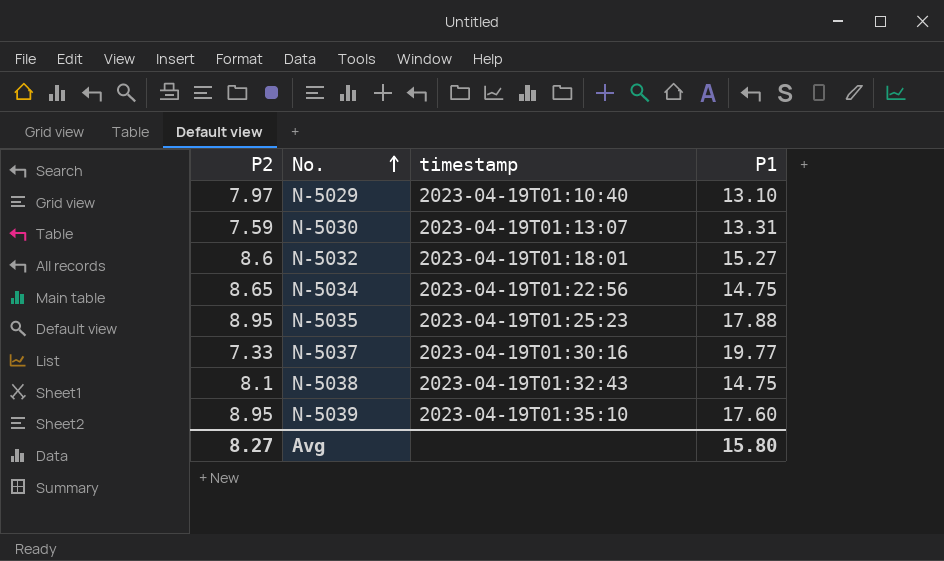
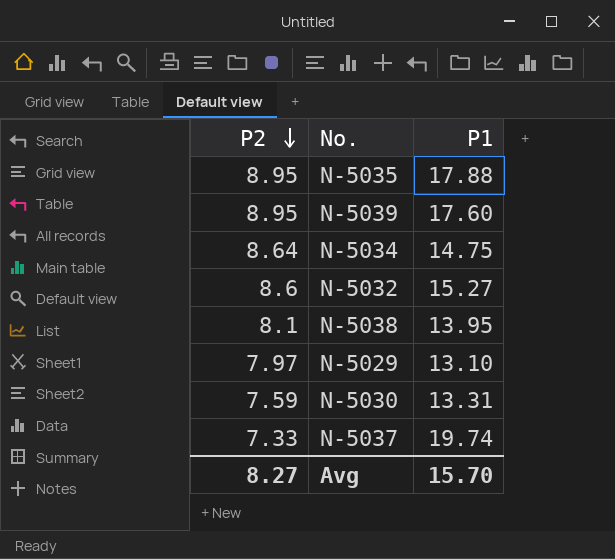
row order: No. ascending -> P2 descending
column timestamp | position: 3 -> none
N-5034 | P2: 8.65 -> 8.64
N-5038 | P1: 14.75 -> 13.95
N-5037 | P1: 19.77 -> 19.74
Avg | P1: 15.80 -> 15.70

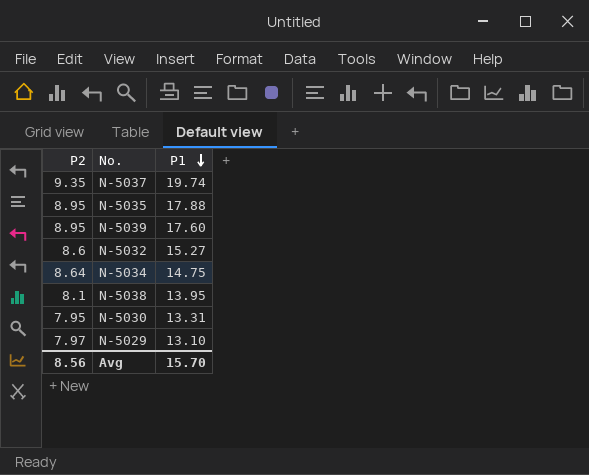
row order: P2 descending -> P1 descending
N-5037 | P2: 7.33 -> 9.35
N-5030 | P2: 7.59 -> 7.95
Avg | P2: 8.27 -> 8.56

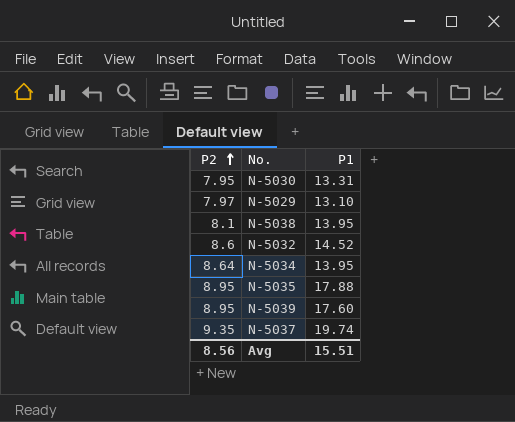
row order: P1 descending -> P2 ascending
N-5032 | P1: 15.27 -> 14.52
N-5034 | P1: 14.75 -> 13.95
Avg | P1: 15.70 -> 15.51

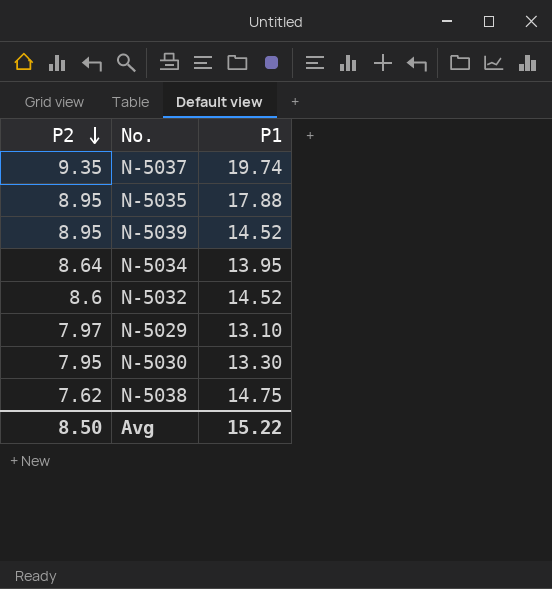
row order: P2 ascending -> P2 descending
N-5039 | P1: 17.60 -> 14.52
N-5030 | P1: 13.31 -> 13.30
N-5038 | P2: 8.1 -> 7.62
N-5038 | P1: 13.95 -> 14.75
Avg | P2: 8.56 -> 8.50
Avg | P1: 15.51 -> 15.22

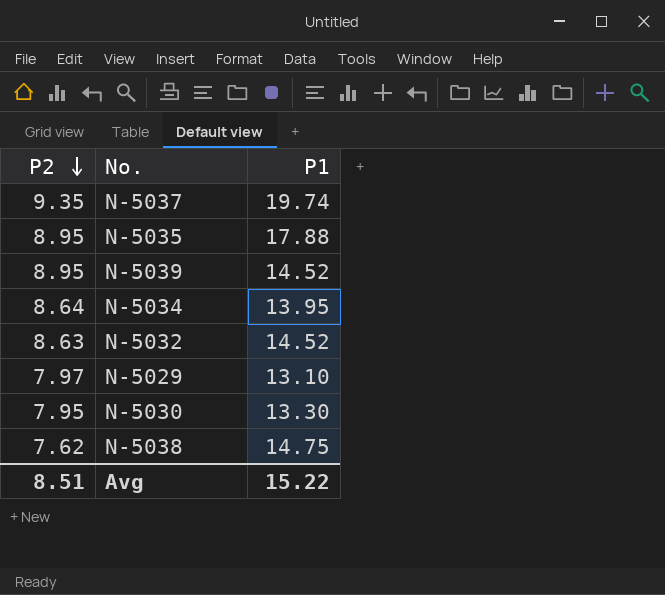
N-5032 | P2: 8.6 -> 8.63
Avg | P2: 8.50 -> 8.51

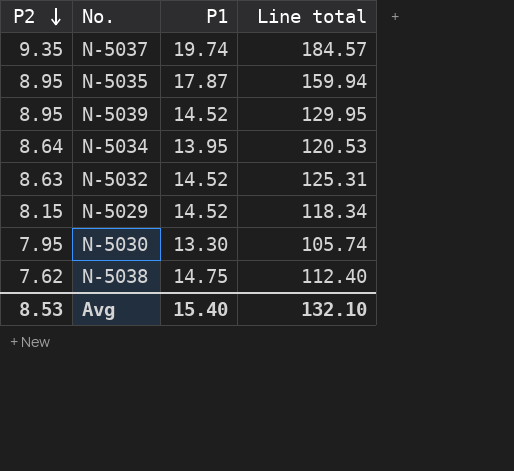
column Line total | formula: none -> [P2] * [P1]
N-5035 | P1: 17.88 -> 17.87
N-5029 | P2: 7.97 -> 8.15
N-5029 | P1: 13.10 -> 14.52
Avg | P2: 8.51 -> 8.53
Avg | P1: 15.22 -> 15.40

